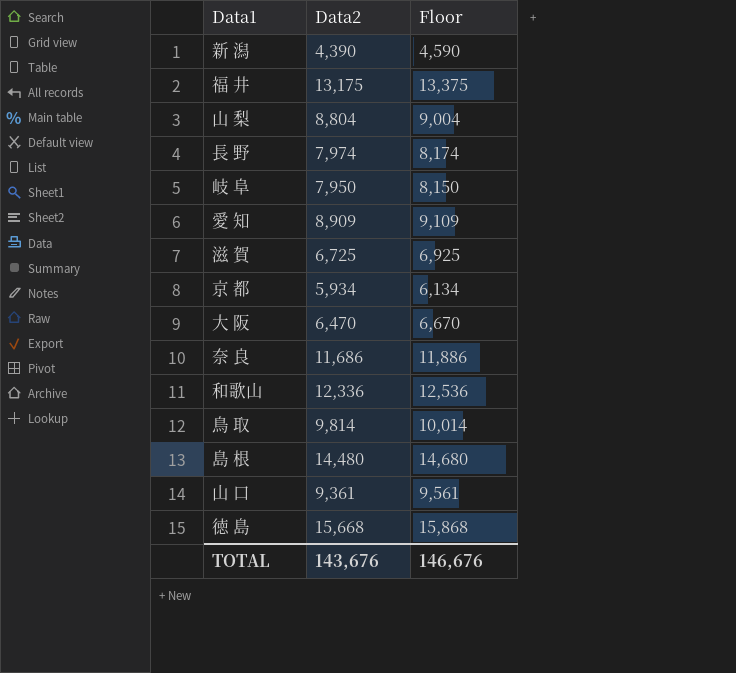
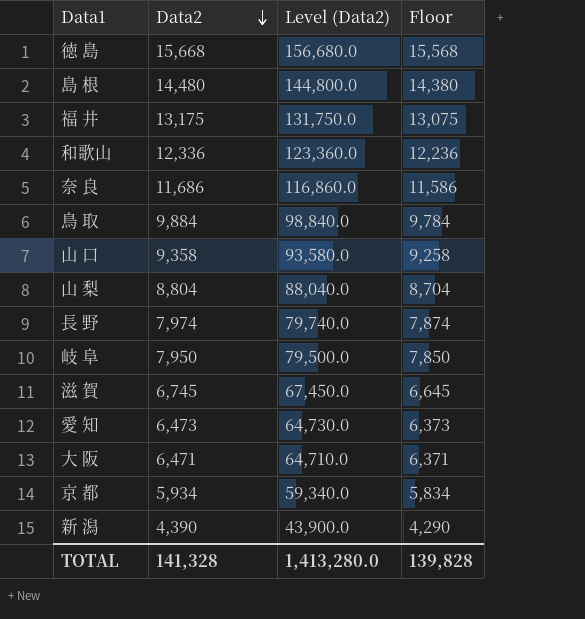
row order: none -> Data2 descending
column Level (Data2) | formula: none -> [Data2] * 10
column Floor | formula: [Data2] + 200 -> [Data2] - 100
鳥 取 | Data2: 9,814 -> 9,884
山 口 | Data2: 9,361 -> 9,358
滋 賀 | Data2: 6,725 -> 6,745
愛 知 | Data2: 8,909 -> 6,473
大 阪 | Data2: 6,470 -> 6,471
TOTAL | Data2: 143,676 -> 141,328
TOTAL | Floor: 146,676 -> 139,828

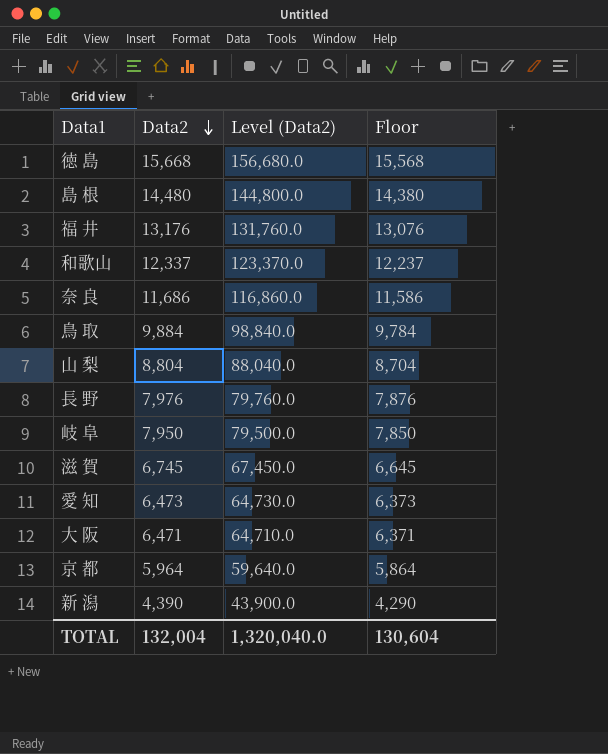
row 山 口: 9,358 | 93,580.0 | 9,258 -> none
福 井 | Data2: 13,175 -> 13,176
福 井 | Level (Data2): 131,750.0 -> 131,760.0
福 井 | Floor: 13,075 -> 13,076
和歌山 | Data2: 12,336 -> 12,337
和歌山 | Level (Data2): 123,360.0 -> 123,370.0
和歌山 | Floor: 12,236 -> 12,237
長 野 | Data2: 7,974 -> 7,976
長 野 | Level (Data2): 79,740.0 -> 79,760.0
長 野 | Floor: 7,874 -> 7,876
京 都 | Data2: 5,934 -> 5,964
京 都 | Level (Data2): 59,340.0 -> 59,640.0
京 都 | Floor: 5,834 -> 5,864
TOTAL | Data2: 141,328 -> 132,004
TOTAL | Level (Data2): 1,413,280.0 -> 1,320,040.0
TOTAL | Floor: 139,828 -> 130,604

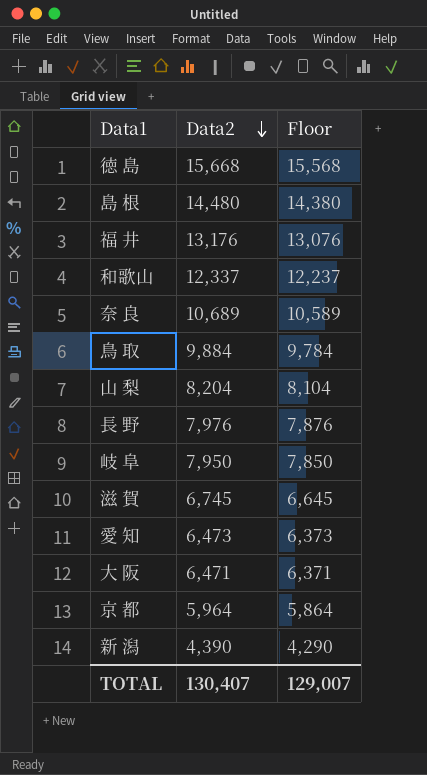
column Level (Data2) | formula: [Data2] * 10 -> none
奈 良 | Data2: 11,686 -> 10,689
奈 良 | Floor: 11,586 -> 10,589
山 梨 | Data2: 8,804 -> 8,204
山 梨 | Floor: 8,704 -> 8,104
TOTAL | Data2: 132,004 -> 130,407
TOTAL | Floor: 130,604 -> 129,007

